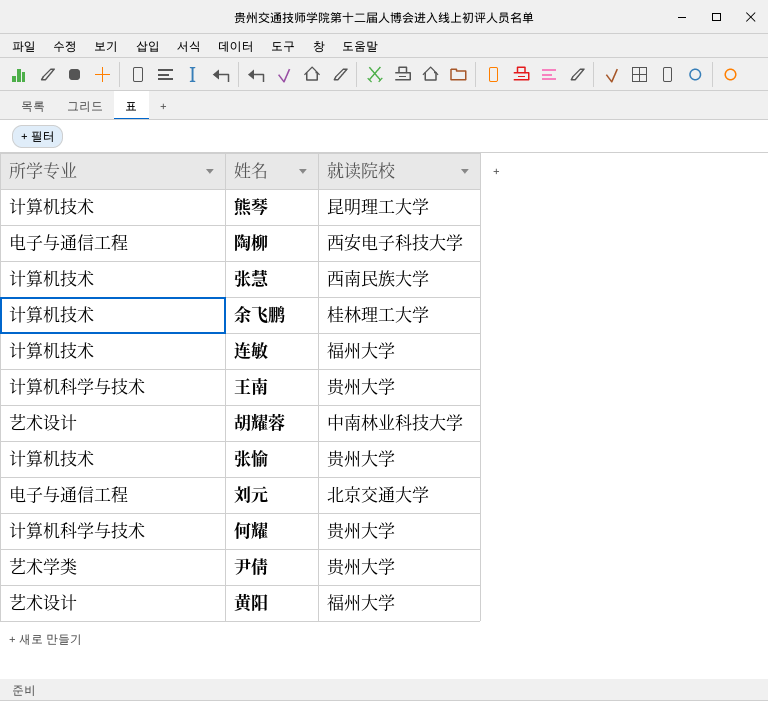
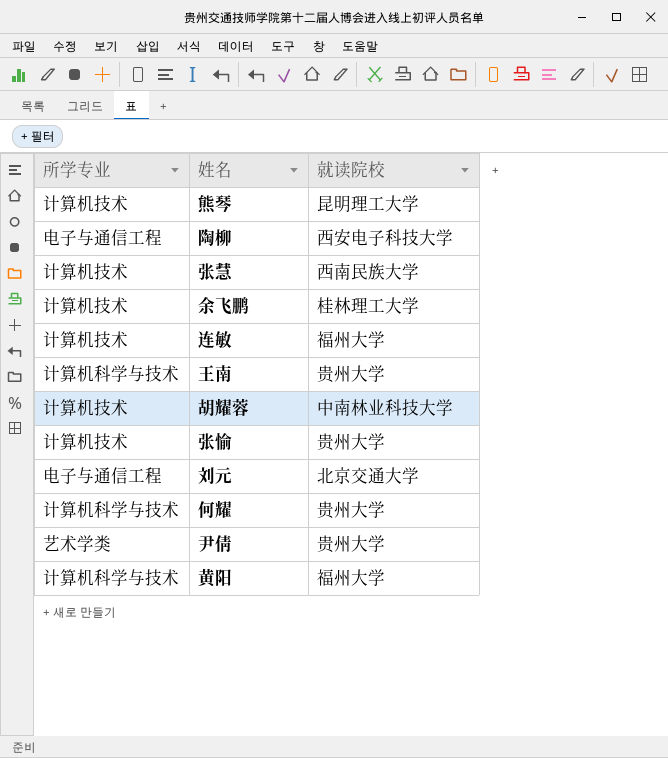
胡耀蓉 | 所学专业: 艺术设计 -> 计算机技术
黄阳 | 所学专业: 艺术设计 -> 计算机科学与技术

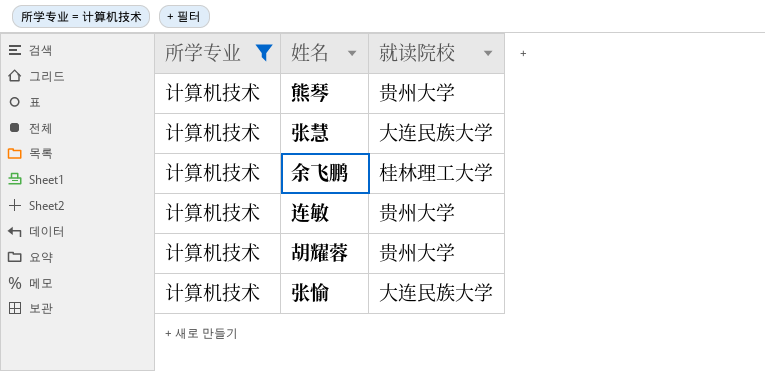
filter: none -> 所学专业 = 计算机技术
熊琴 | 就读院校: 昆明理工大学 -> 贵州大学
张慧 | 就读院校: 西南民族大学 -> 大连民族大学
连敏 | 就读院校: 福州大学 -> 贵州大学
胡耀蓉 | 就读院校: 中南林业科技大学 -> 贵州大学
张愉 | 就读院校: 贵州大学 -> 大连民族大学

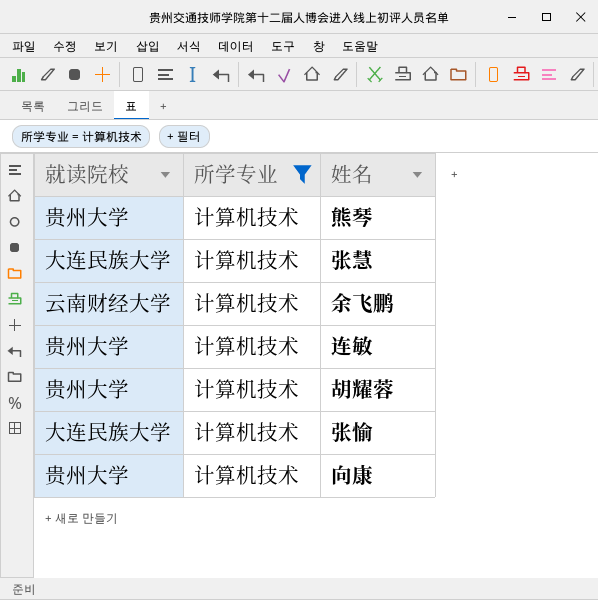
column 就读院校 | position: 3 -> 1
余飞鹏 | 就读院校: 桂林理工大学 -> 云南财经大学
row 向康: none -> 贵州大学 | 计算机技术

